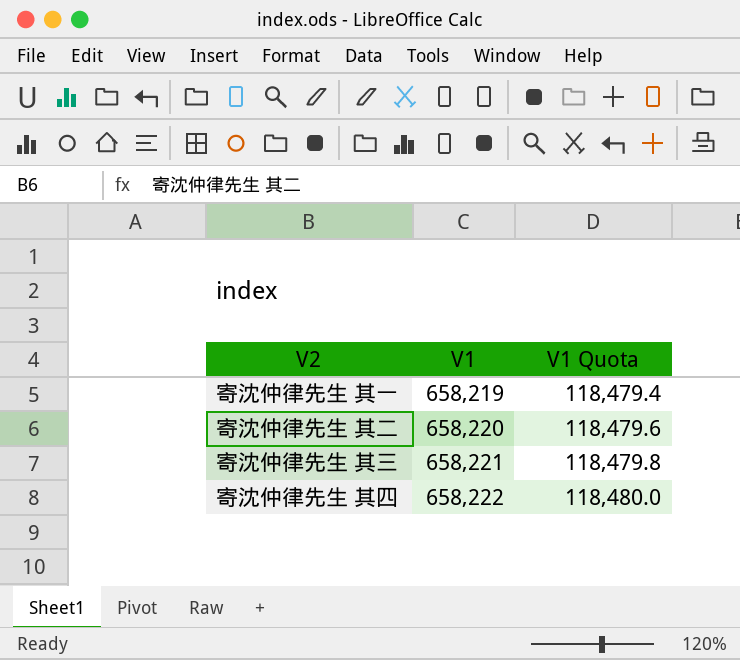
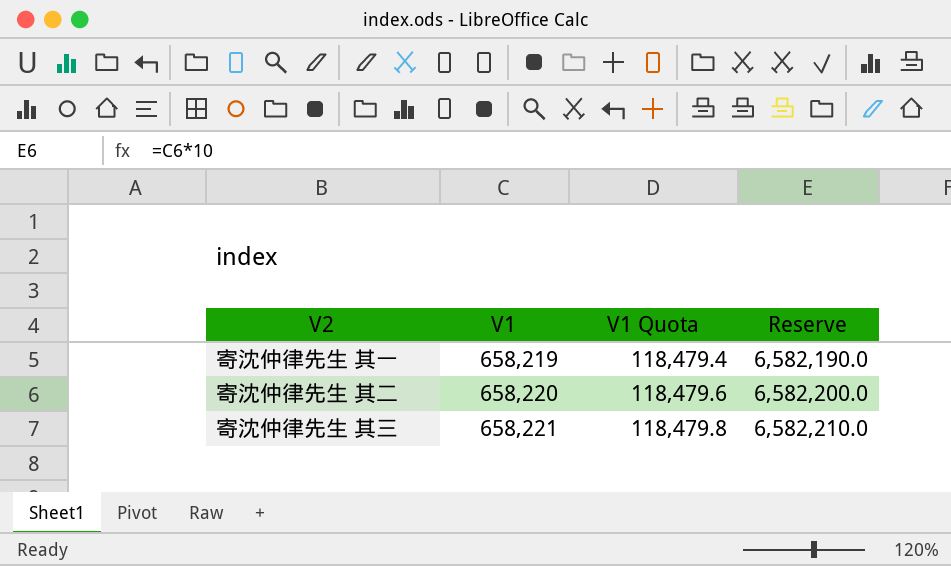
column Reserve | formula: none -> [V1] * 10
row 寄沈仲律先生 其四: 658,222 | 118,480.0 -> none

